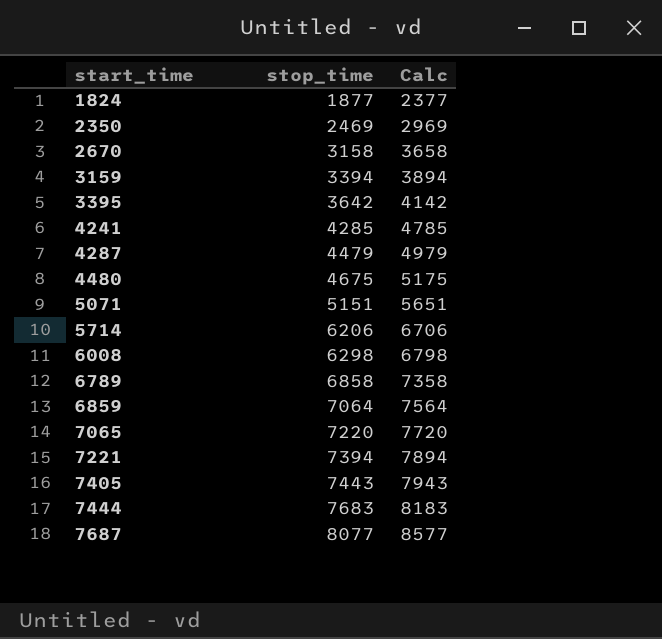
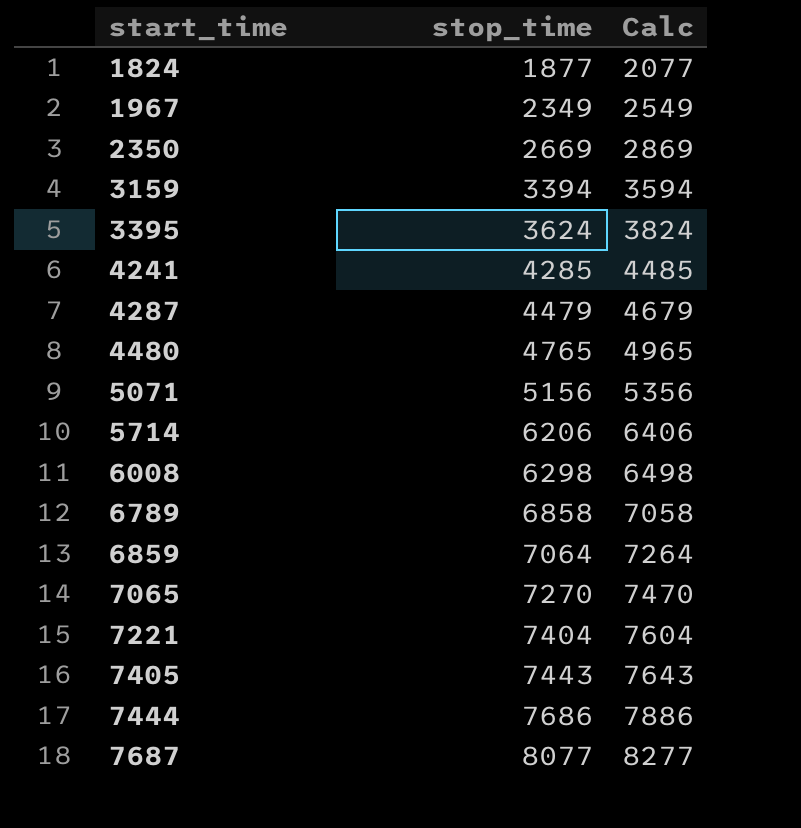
column Calc | formula: [stop_time] + 500 -> [stop_time] + 200
row 2670: 3158 | 3658 -> none
row 1967: none -> 2349 | 2549
2350 | stop_time: 2469 -> 2669
3395 | stop_time: 3642 -> 3624
4480 | stop_time: 4675 -> 4765
5071 | stop_time: 5151 -> 5156
7065 | stop_time: 7220 -> 7270
7221 | stop_time: 7394 -> 7404
7444 | stop_time: 7683 -> 7686

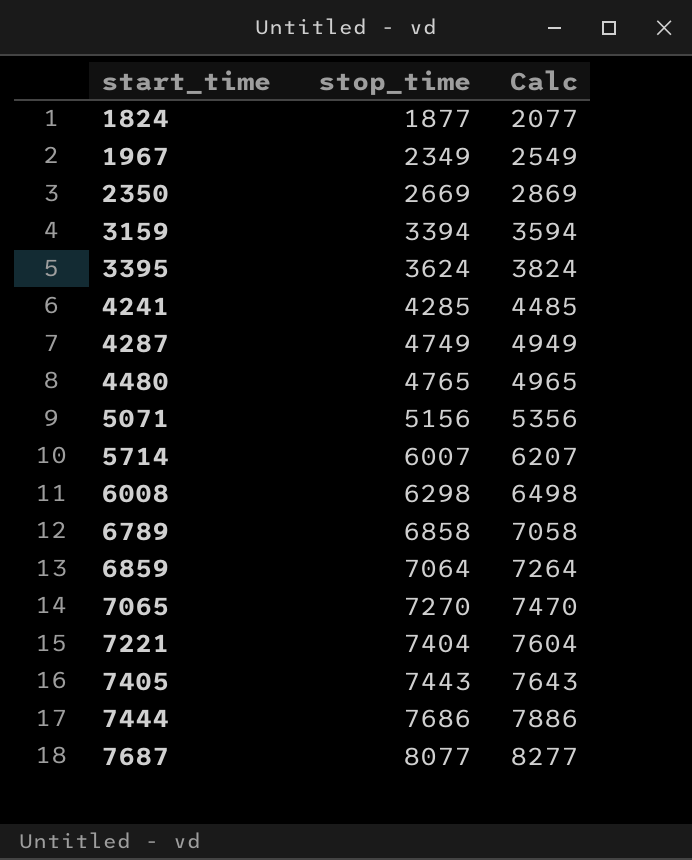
4287 | stop_time: 4479 -> 4749
4287 | Calc: 4679 -> 4949
5714 | stop_time: 6206 -> 6007
5714 | Calc: 6406 -> 6207

